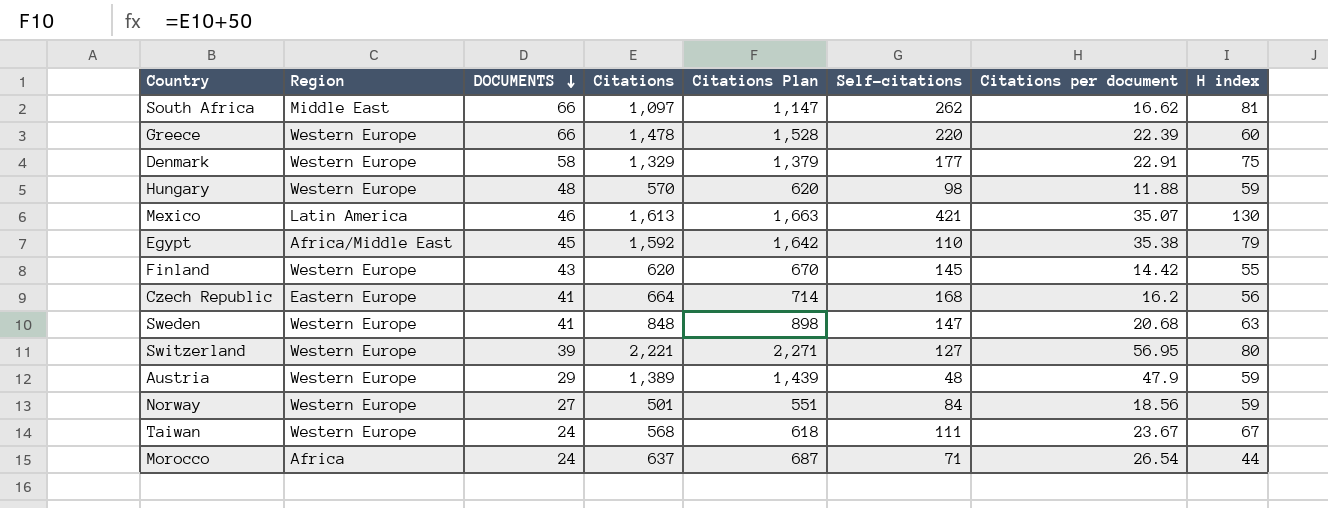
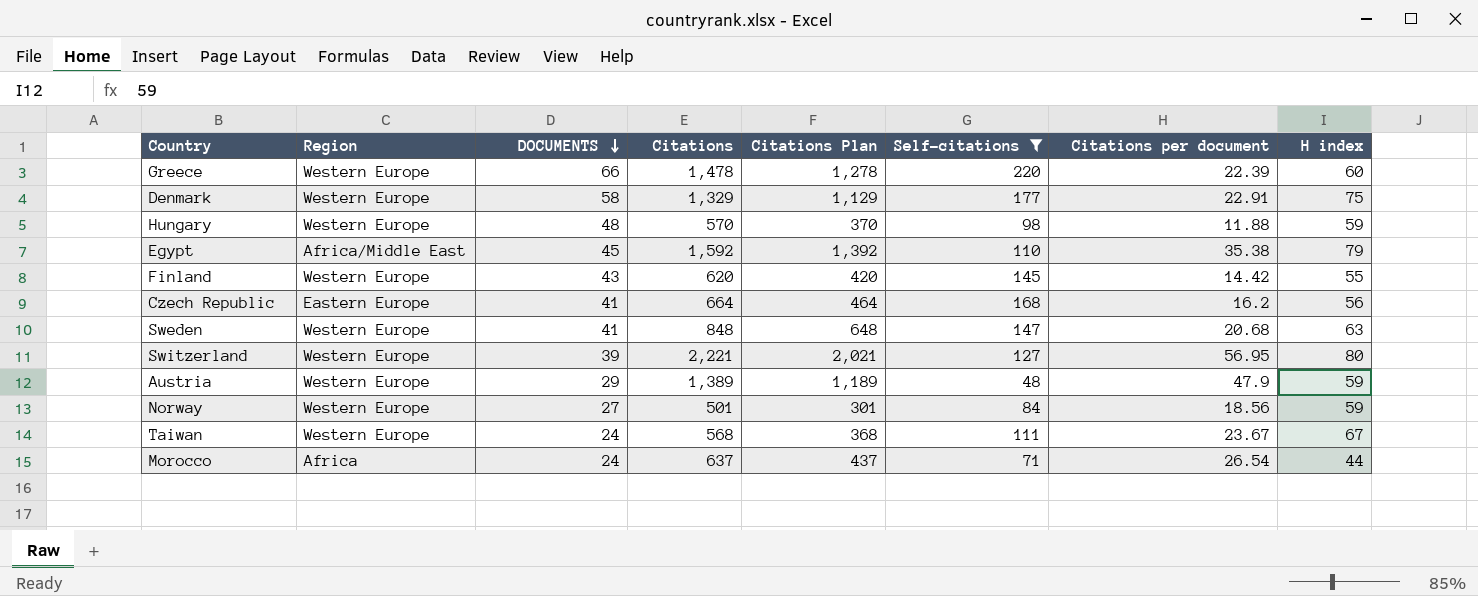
filter: none -> Self-citations <= 220
column Citations Plan | formula: [Citations] + 50 -> [Citations] - 200

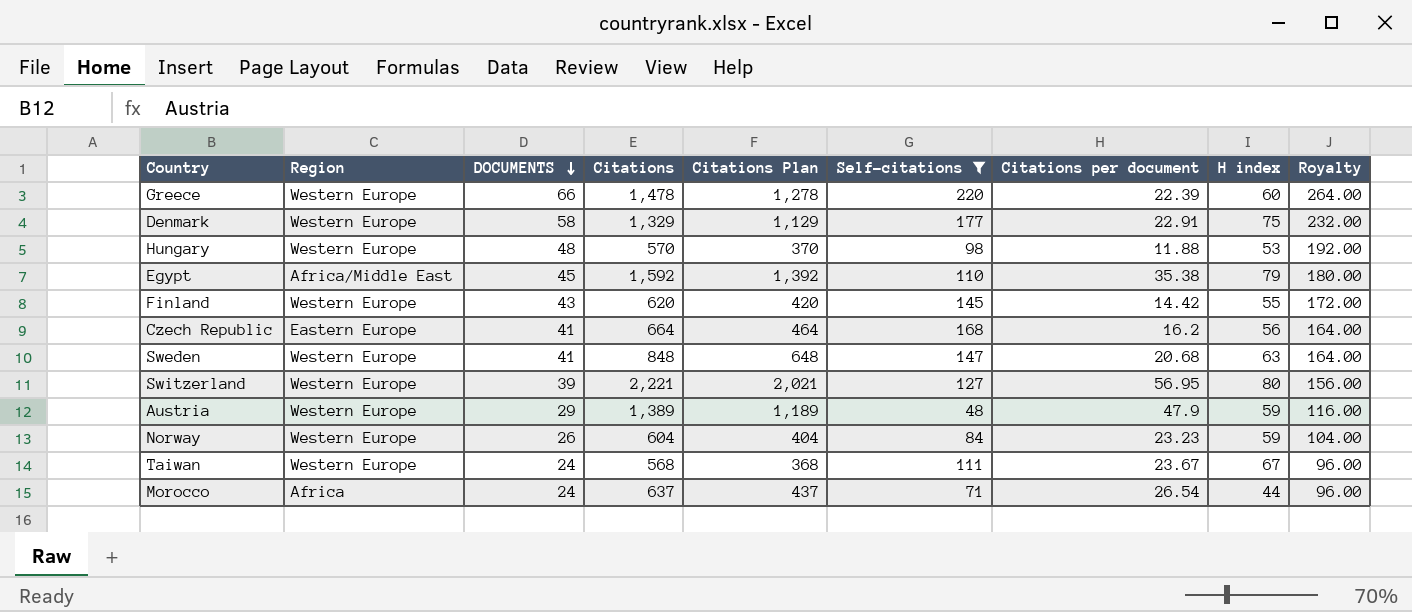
column Royalty | formula: none -> [DOCUMENTS] * 4
Hungary | H index: 59 -> 53
Norway | DOCUMENTS: 27 -> 26
Norway | Citations: 501 -> 604
Norway | Citations Plan: 301 -> 404
Norway | Citations per document: 18.56 -> 23.23

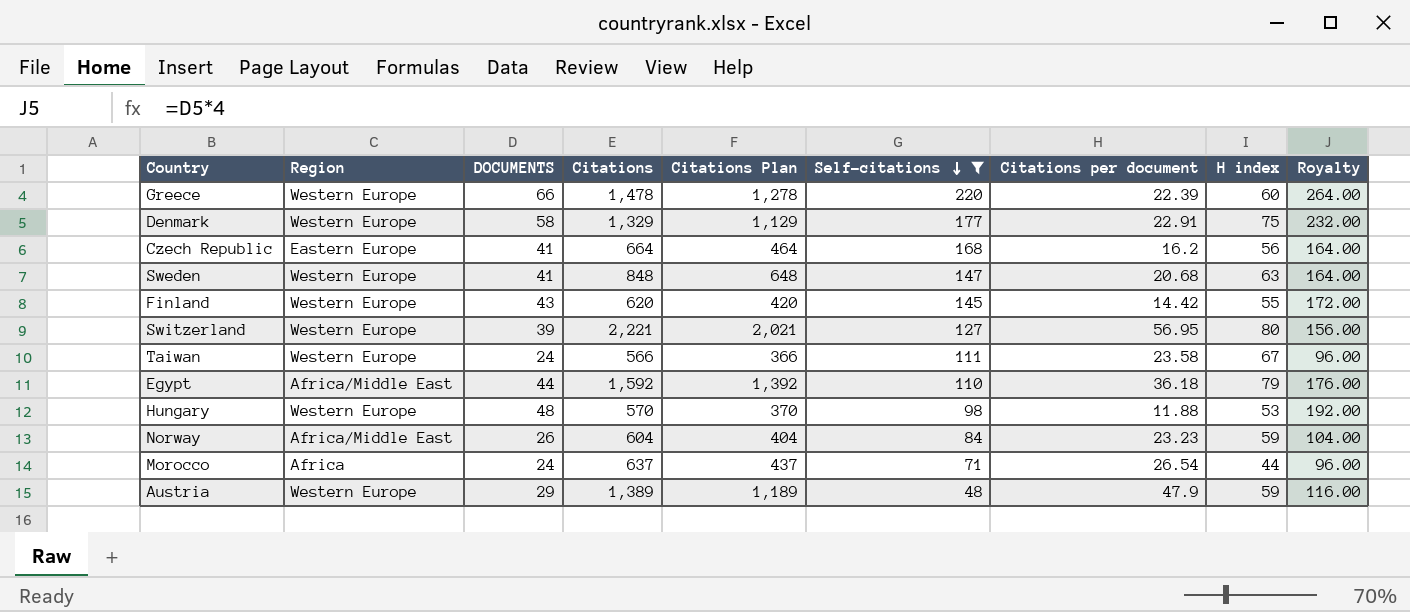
row order: DOCUMENTS descending -> Self-citations descending
Taiwan | Citations: 568 -> 566
Taiwan | Citations Plan: 368 -> 366
Taiwan | Citations per document: 23.67 -> 23.58
Egypt | DOCUMENTS: 45 -> 44
Egypt | Citations per document: 35.38 -> 36.18
Egypt | Royalty: 180.00 -> 176.00
Norway | Region: Western Europe -> Africa/Middle East

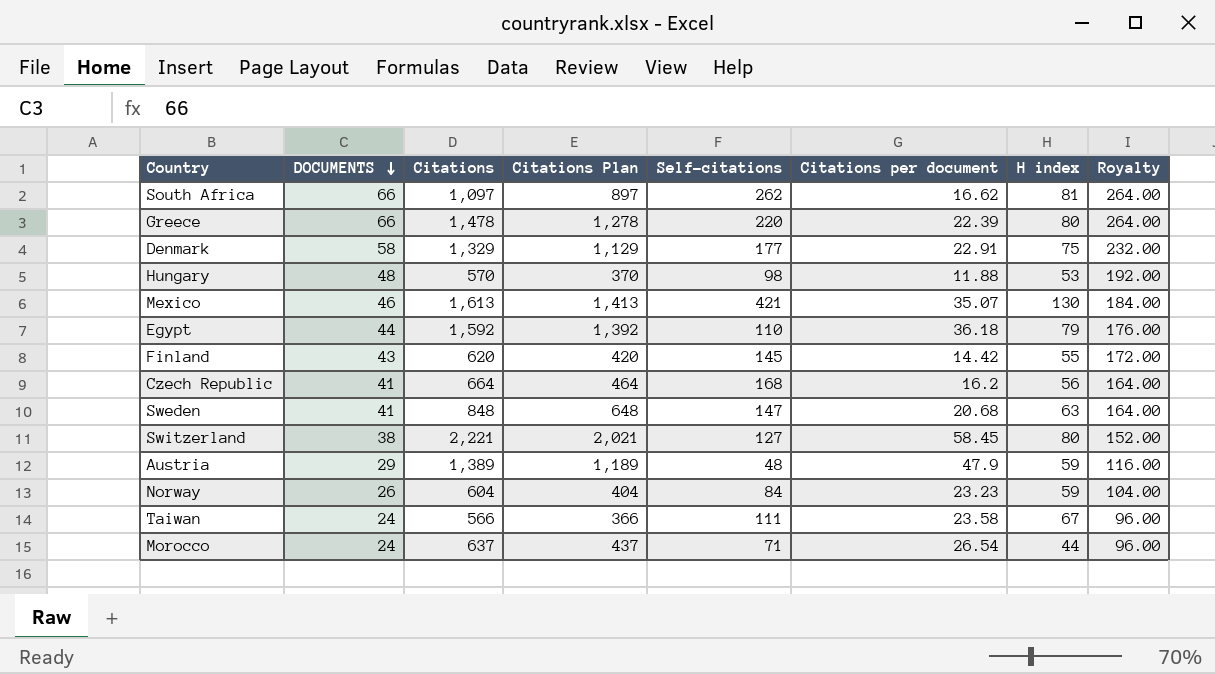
filter: Self-citations <= 220 -> none
row order: Self-citations descending -> DOCUMENTS descending
column Region | position: 2 -> none
Greece | H index: 60 -> 80
Switzerland | DOCUMENTS: 39 -> 38
Switzerland | Citations per document: 56.95 -> 58.45
Switzerland | Royalty: 156.00 -> 152.00

